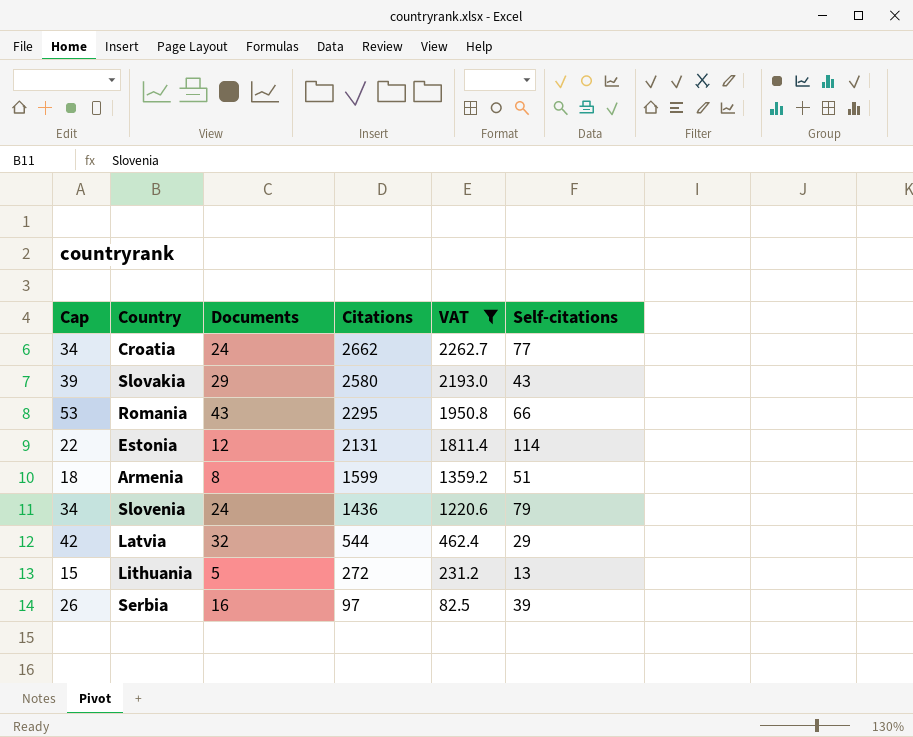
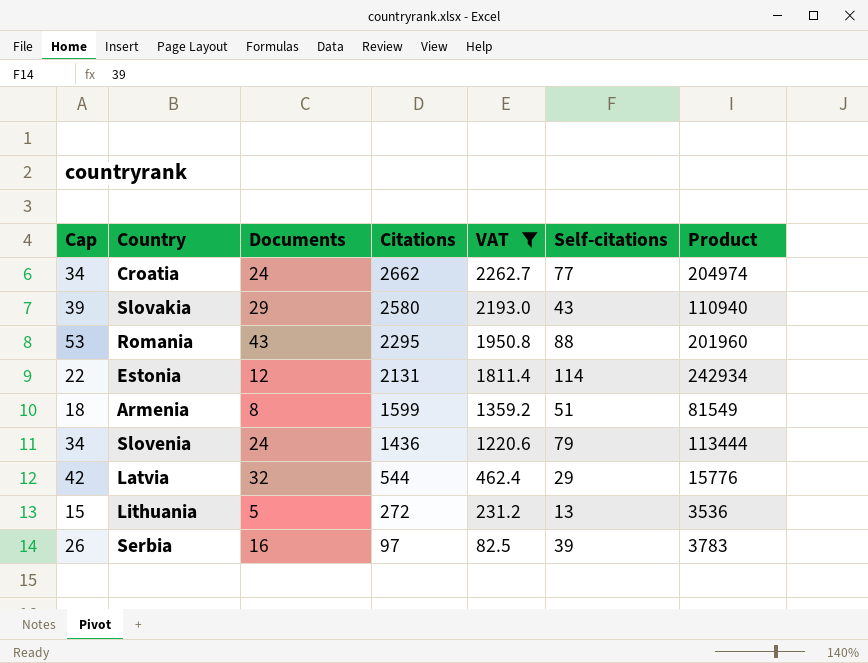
column Product | formula: none -> [Citations] * [Self-citations]
Romania | Self-citations: 66 -> 88

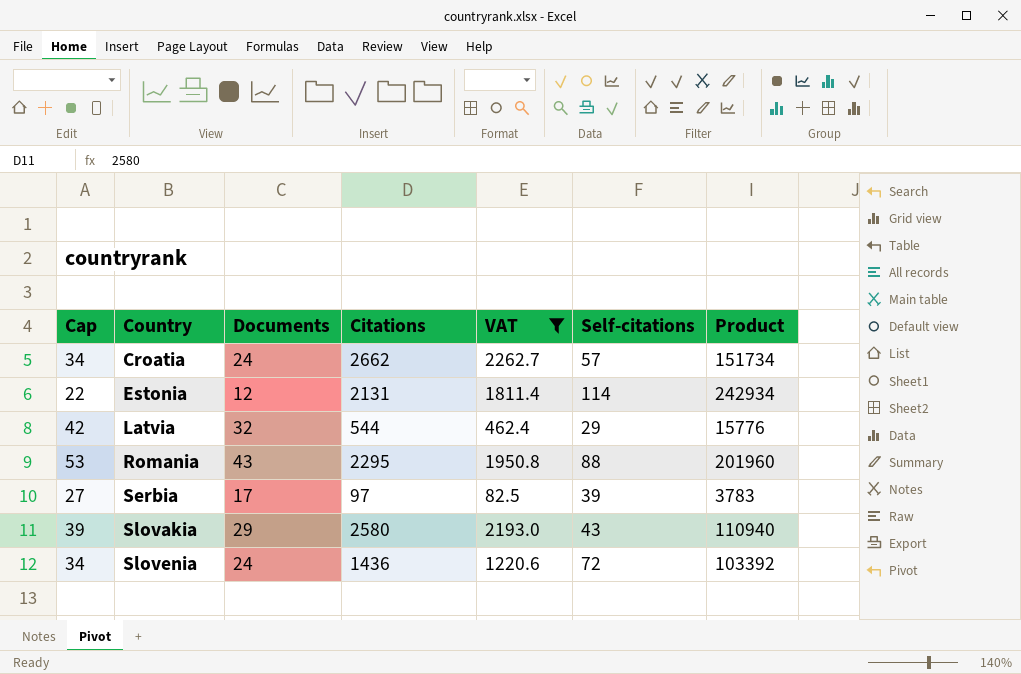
row order: Citations descending -> Country ascending
row Armenia: 18 | 8 | 1599 | 1359.2 | 51 | 81549 -> none
row Lithuania: 15 | 5 | 272 | 231.2 | 13 | 3536 -> none
Croatia | Self-citations: 77 -> 57
Croatia | Product: 204974 -> 151734
Serbia | Cap: 26 -> 27
Serbia | Documents: 16 -> 17
Slovenia | Self-citations: 79 -> 72
Slovenia | Product: 113444 -> 103392

